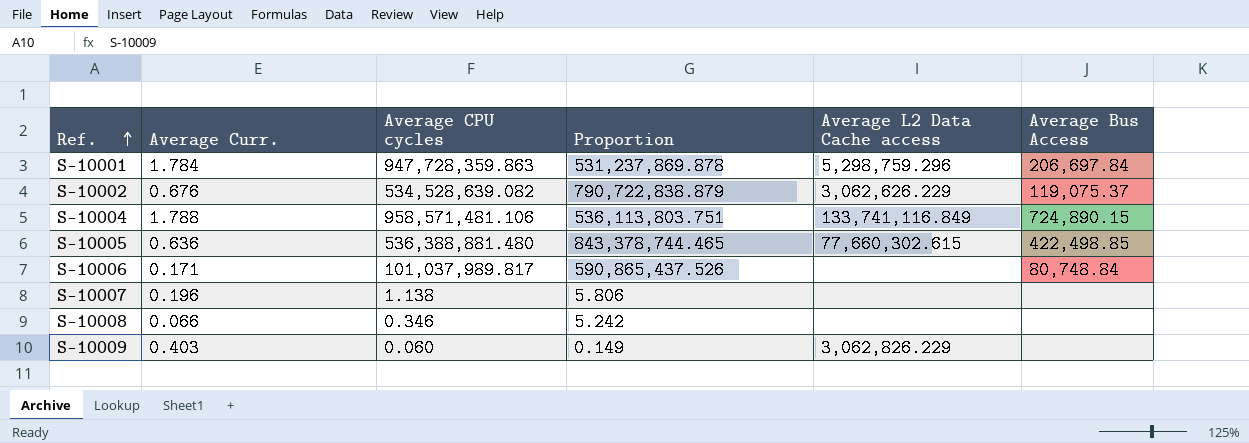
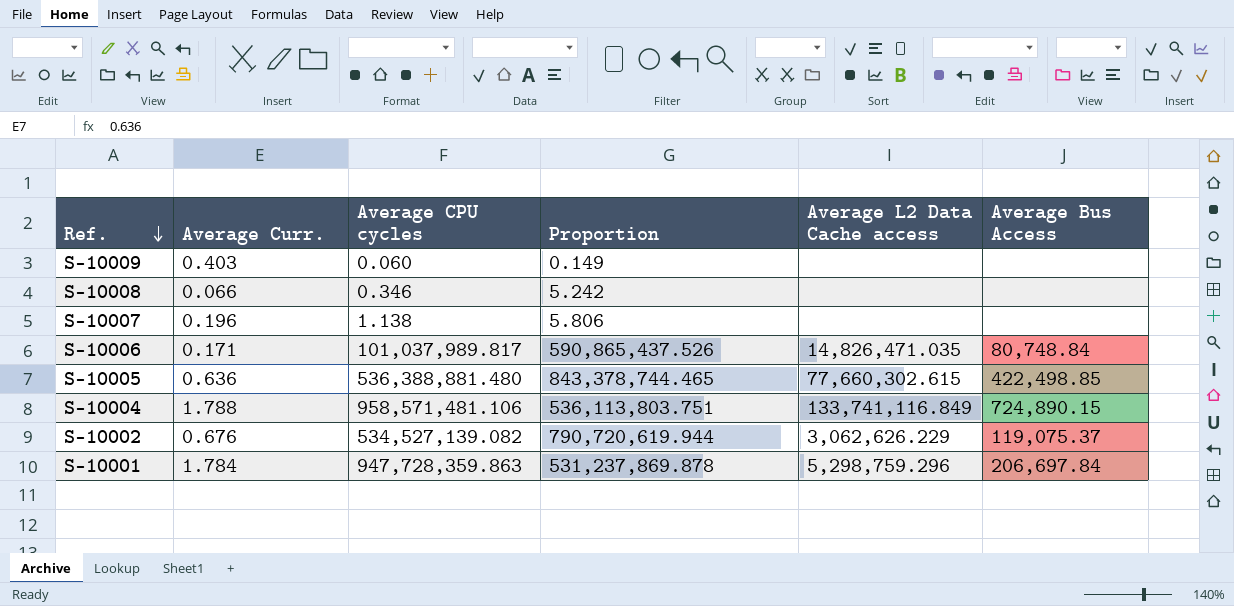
row order: Ref. ascending -> Ref. descending
S-10009 | Average L2 Data Cache access: 3,062,826.229 -> none
S-10006 | Average L2 Data Cache access: none -> 14,826,471.035
S-10002 | Average CPU cycles: 534,528,639.082 -> 534,527,139.082
S-10002 | Proportion: 790,722,838.879 -> 790,720,619.944

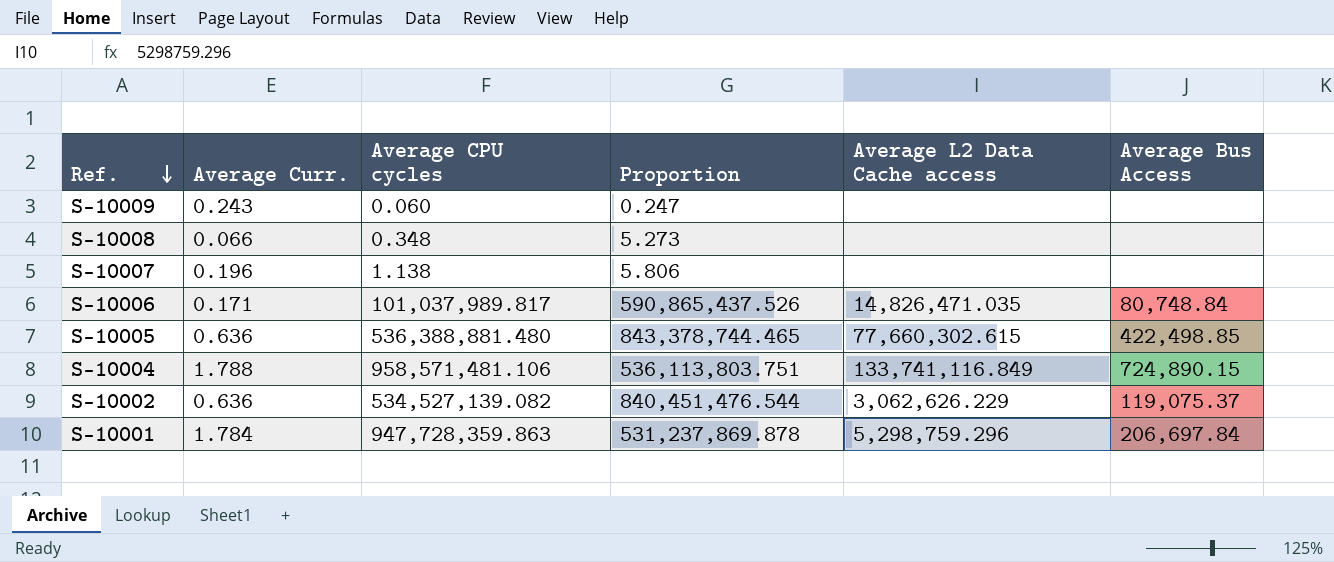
S-10009 | Average Curr.: 0.403 -> 0.243
S-10009 | Proportion: 0.149 -> 0.247
S-10008 | Average CPU cycles: 0.346 -> 0.348
S-10008 | Proportion: 5.242 -> 5.273
S-10002 | Average Curr.: 0.676 -> 0.636
S-10002 | Proportion: 790,720,619.944 -> 840,451,476.544

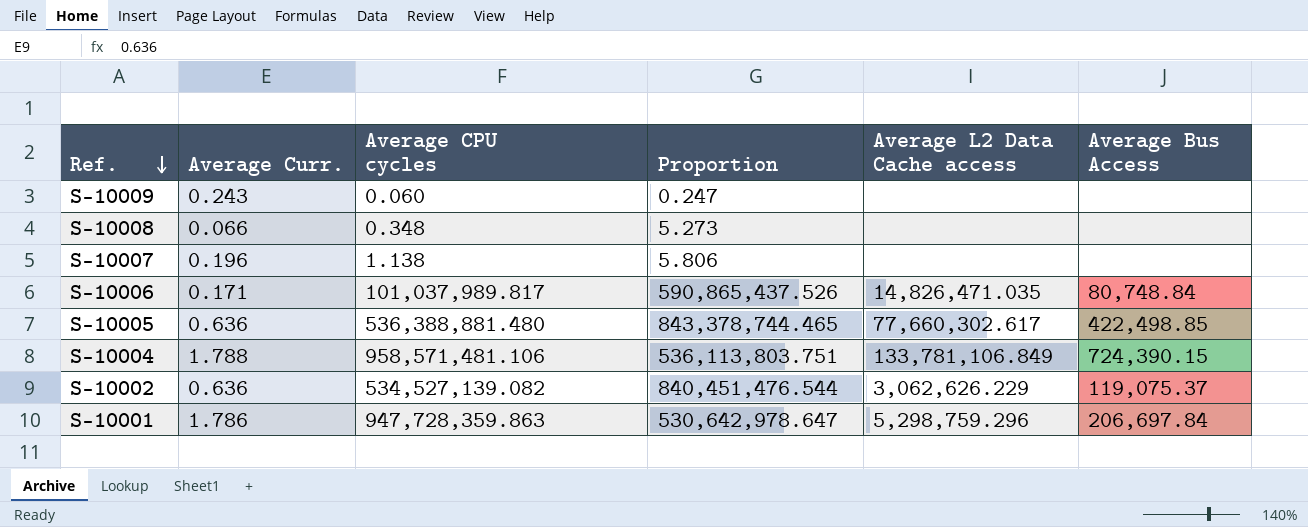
S-10005 | Average L2 Data Cache access: 77,660,302.615 -> 77,660,302.617
S-10004 | Average L2 Data Cache access: 133,741,116.849 -> 133,781,106.849
S-10004 | Average Bus Access: 724,890.15 -> 724,390.15
S-10001 | Average Curr.: 1.784 -> 1.786
S-10001 | Proportion: 531,237,869.878 -> 530,642,978.647

